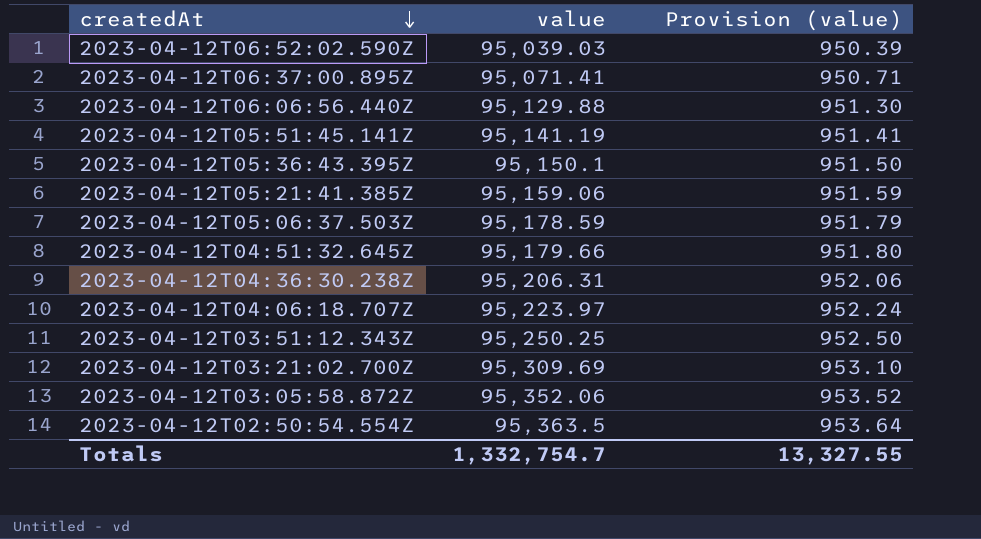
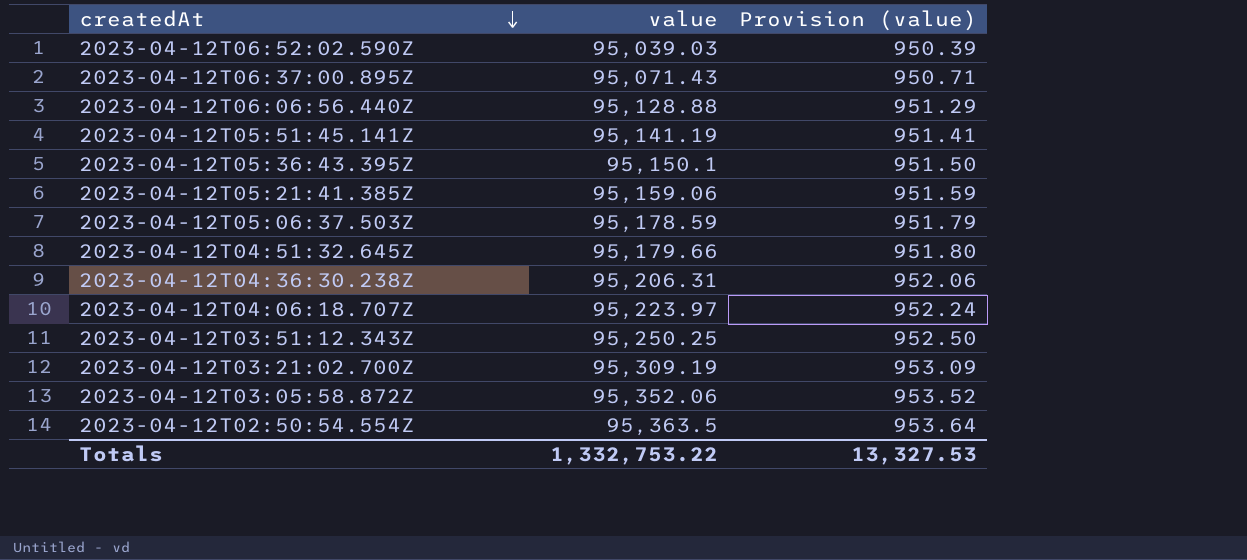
2023-04-12T06:37:00.895Z | value: 95,071.41 -> 95,071.43
2023-04-12T06:06:56.440Z | value: 95,129.88 -> 95,128.88
2023-04-12T06:06:56.440Z | Provision (value): 951.30 -> 951.29
2023-04-12T03:21:02.700Z | value: 95,309.69 -> 95,309.19
2023-04-12T03:21:02.700Z | Provision (value): 953.10 -> 953.09
Totals | value: 1,332,754.7 -> 1,332,753.22
Totals | Provision (value): 13,327.55 -> 13,327.53

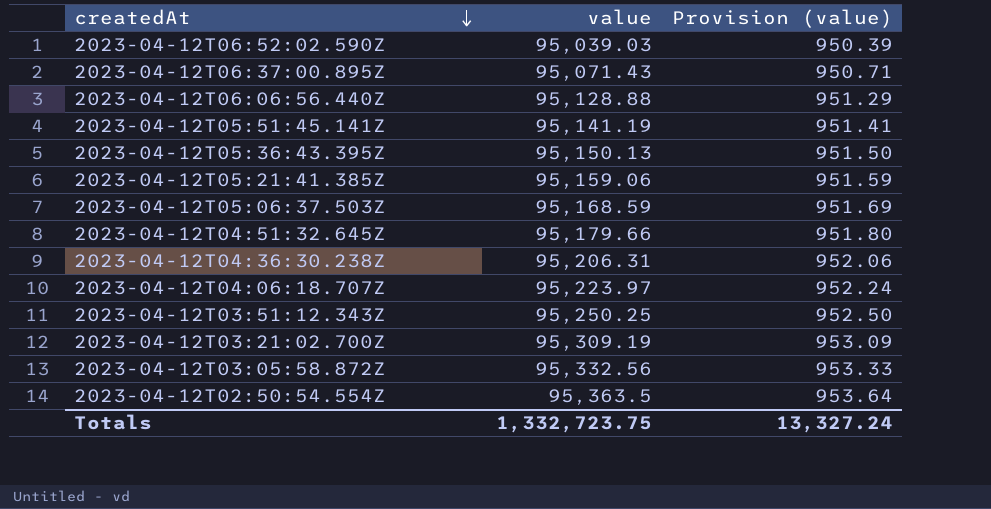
2023-04-12T05:36:43.395Z | value: 95,150.1 -> 95,150.13
2023-04-12T05:06:37.503Z | value: 95,178.59 -> 95,168.59
2023-04-12T05:06:37.503Z | Provision (value): 951.79 -> 951.69
2023-04-12T03:05:58.872Z | value: 95,352.06 -> 95,332.56
2023-04-12T03:05:58.872Z | Provision (value): 953.52 -> 953.33
Totals | value: 1,332,753.22 -> 1,332,723.75
Totals | Provision (value): 13,327.53 -> 13,327.24

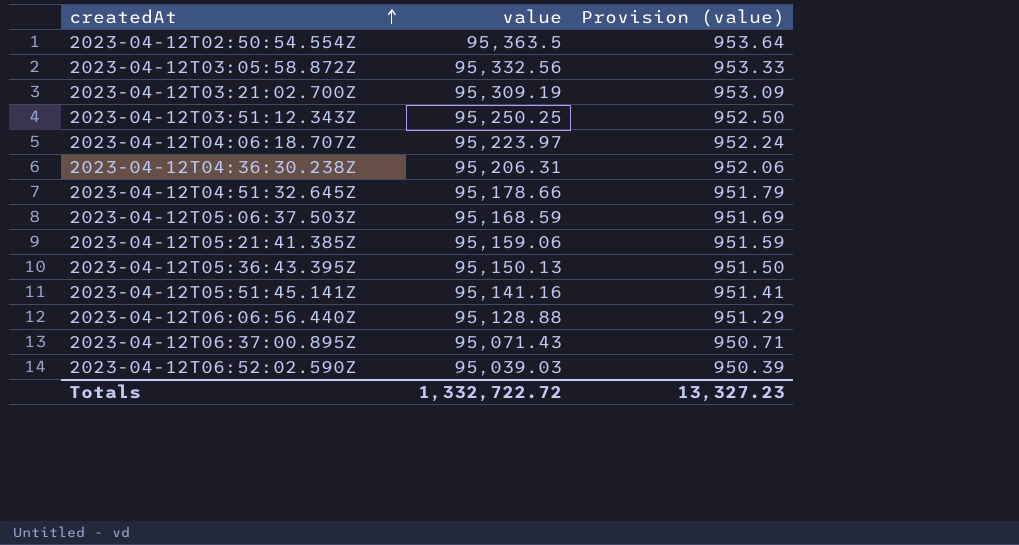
row order: createdAt descending -> createdAt ascending
2023-04-12T04:51:32.645Z | value: 95,179.66 -> 95,178.66
2023-04-12T04:51:32.645Z | Provision (value): 951.80 -> 951.79
2023-04-12T05:51:45.141Z | value: 95,141.19 -> 95,141.16
Totals | value: 1,332,723.75 -> 1,332,722.72
Totals | Provision (value): 13,327.24 -> 13,327.23

